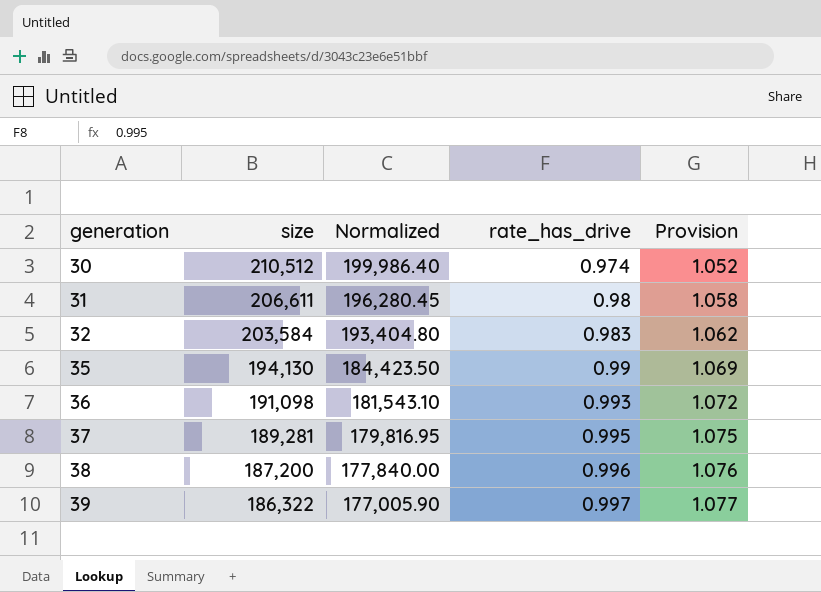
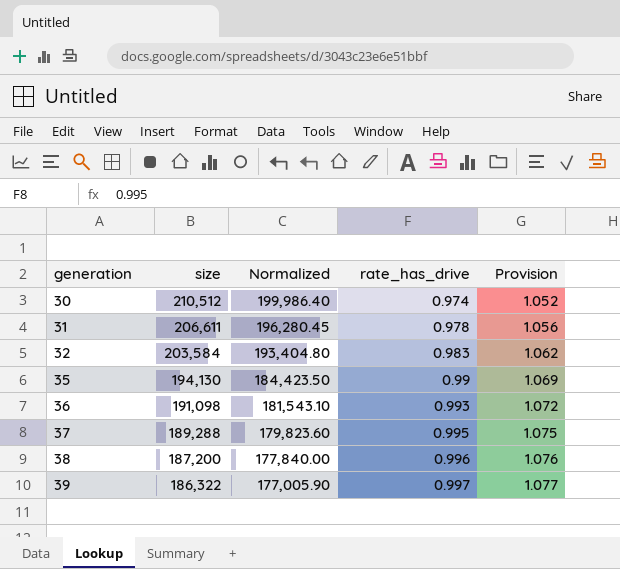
31 | rate_has_drive: 0.98 -> 0.978
31 | Provision: 1.058 -> 1.056
37 | size: 189,281 -> 189,288
37 | Normalized: 179,816.95 -> 179,823.60

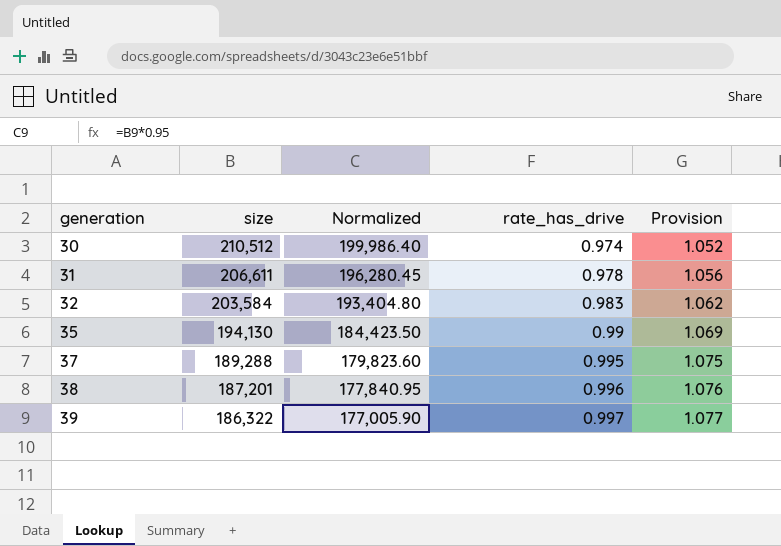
row 36: 191,098 | 181,543.10 | 0.993 | 1.072 -> none
38 | size: 187,200 -> 187,201
38 | Normalized: 177,840.00 -> 177,840.95

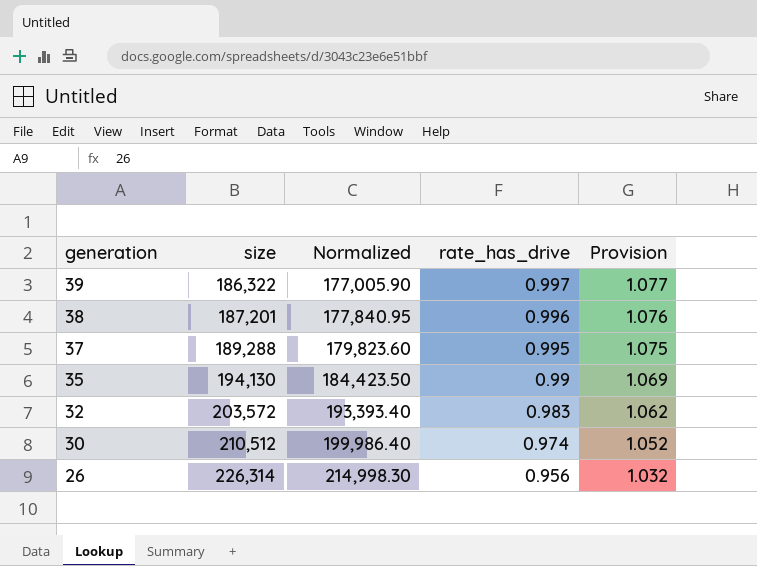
row order: generation ascending -> generation descending
row 31: 206,611 | 196,280.45 | 0.978 | 1.056 -> none
32 | size: 203,584 -> 203,572
32 | Normalized: 193,404.80 -> 193,393.40
row 26: none -> 226,314 | 214,998.30 | 0.956 | 1.032

